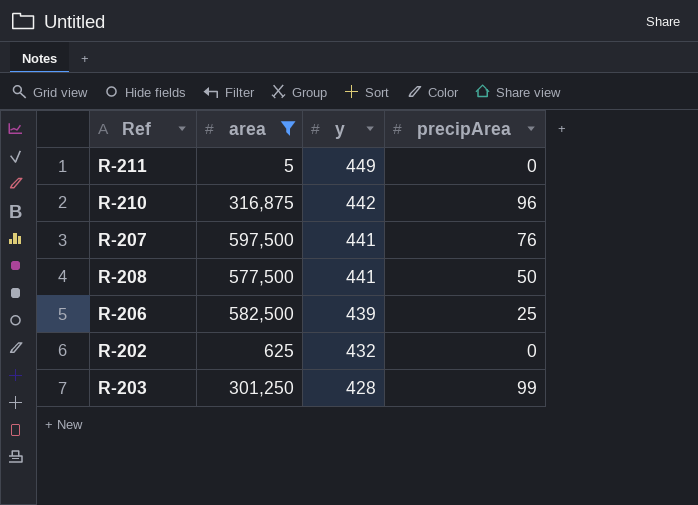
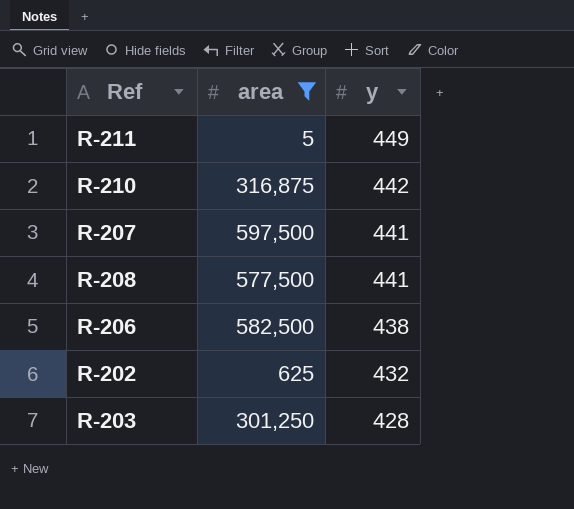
column precipArea | position: 4 -> none
R-206 | y: 439 -> 438

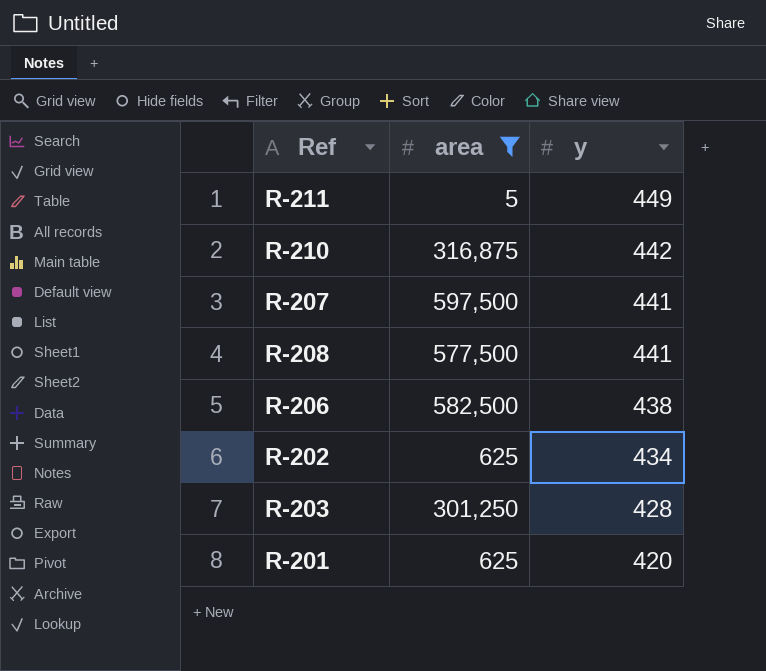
R-202 | y: 432 -> 434
row R-201: none -> 625 | 420

